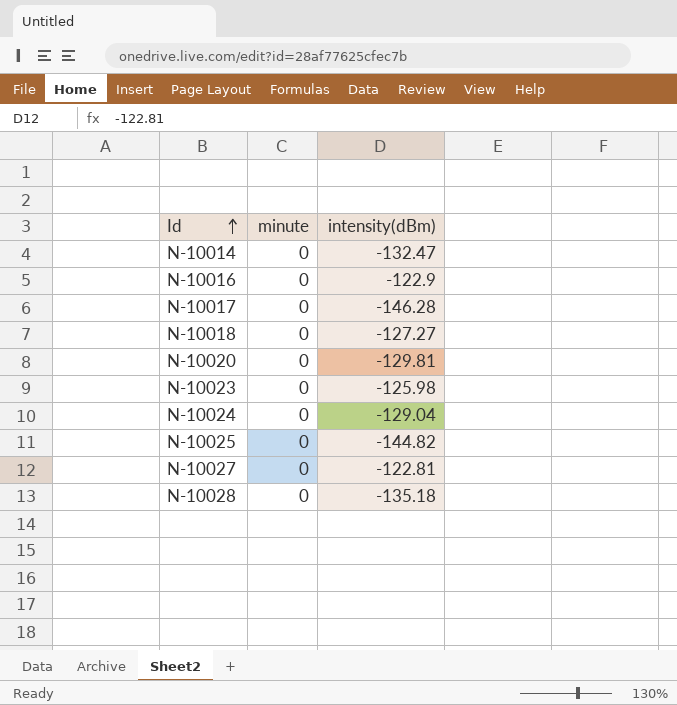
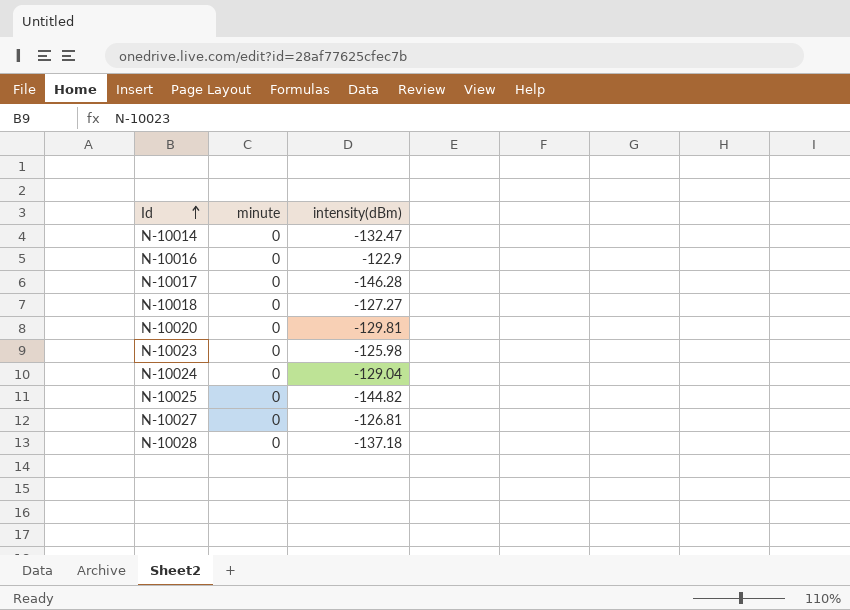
N-10027 | intensity(dBm): -122.81 -> -126.81
N-10028 | intensity(dBm): -135.18 -> -137.18

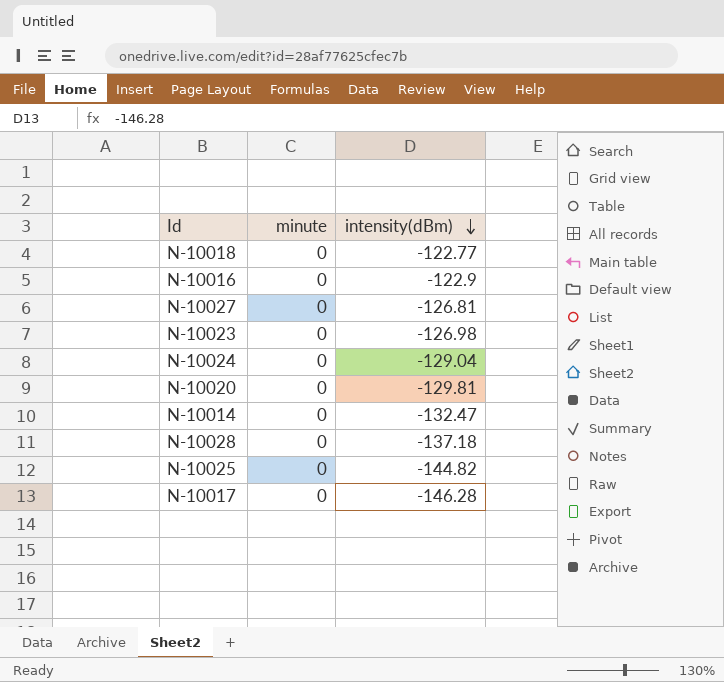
row order: Id ascending -> intensity(dBm) descending
N-10018 | intensity(dBm): -127.27 -> -122.77
N-10023 | intensity(dBm): -125.98 -> -126.98

